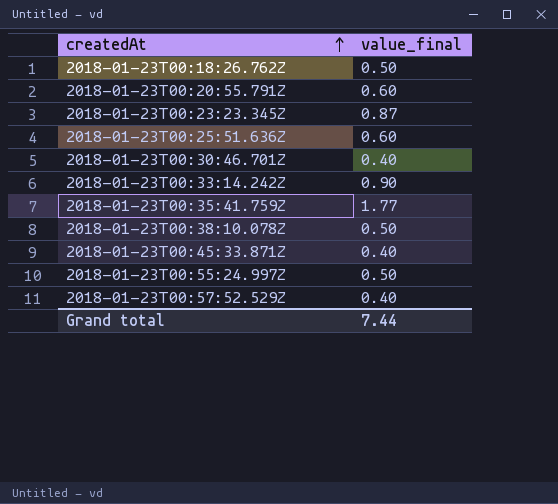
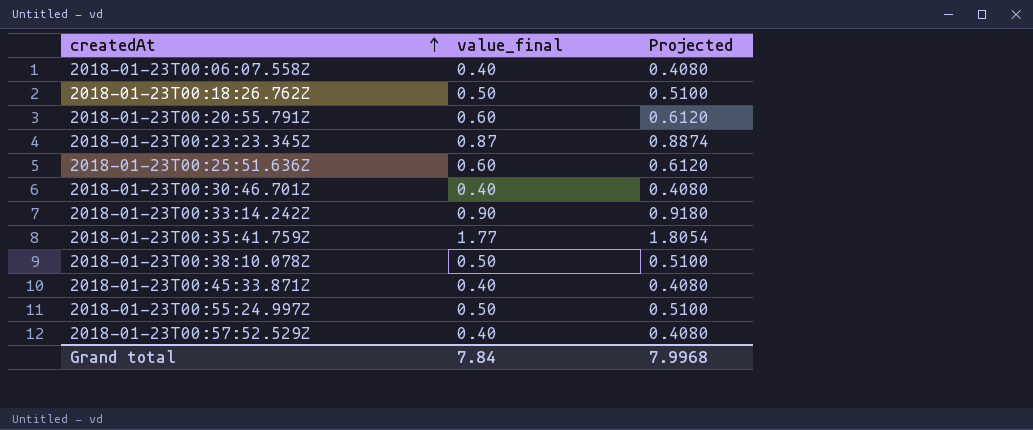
column Projected | formula: none -> [value_final] * 1.02
row 2018-01-23T00:06:07.558Z: none -> 0.40 | 0.4080
Grand total | value_final: 7.44 -> 7.84

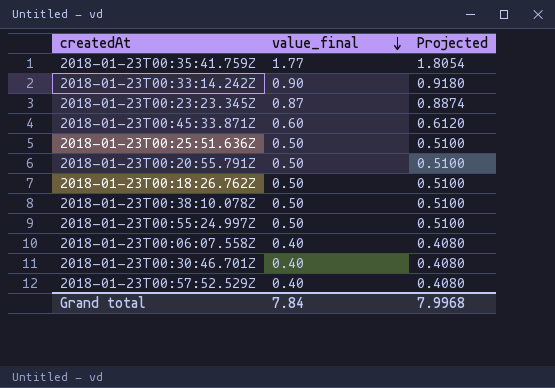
row order: createdAt ascending -> value_final descending
2018-01-23T00:45:33.871Z | value_final: 0.40 -> 0.60
2018-01-23T00:45:33.871Z | Projected: 0.4080 -> 0.6120
2018-01-23T00:25:51.636Z | value_final: 0.60 -> 0.50
2018-01-23T00:25:51.636Z | Projected: 0.6120 -> 0.5100
2018-01-23T00:20:55.791Z | value_final: 0.60 -> 0.50
2018-01-23T00:20:55.791Z | Projected: 0.6120 -> 0.5100

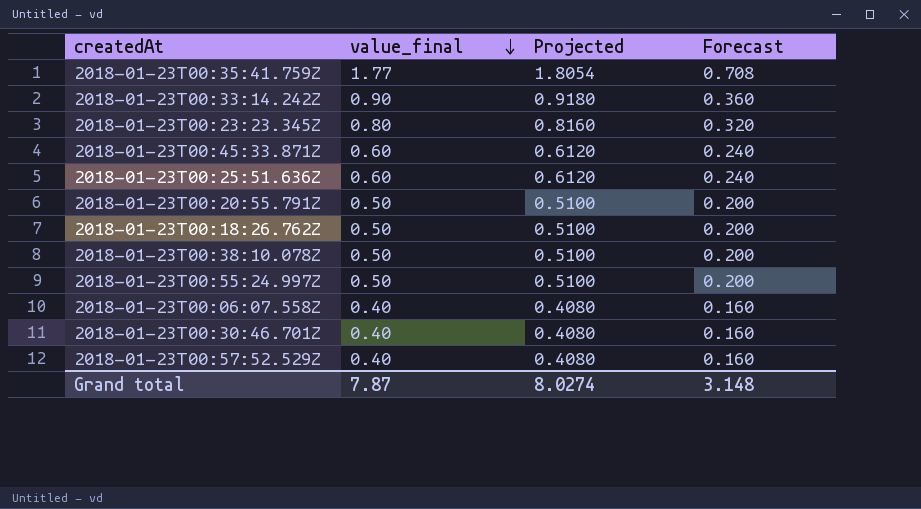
column Forecast | formula: none -> [value_final] * 0.4
2018-01-23T00:23:23.345Z | value_final: 0.87 -> 0.80
2018-01-23T00:23:23.345Z | Projected: 0.8874 -> 0.8160
2018-01-23T00:25:51.636Z | value_final: 0.50 -> 0.60
2018-01-23T00:25:51.636Z | Projected: 0.5100 -> 0.6120
Grand total | value_final: 7.84 -> 7.87
Grand total | Projected: 7.9968 -> 8.0274

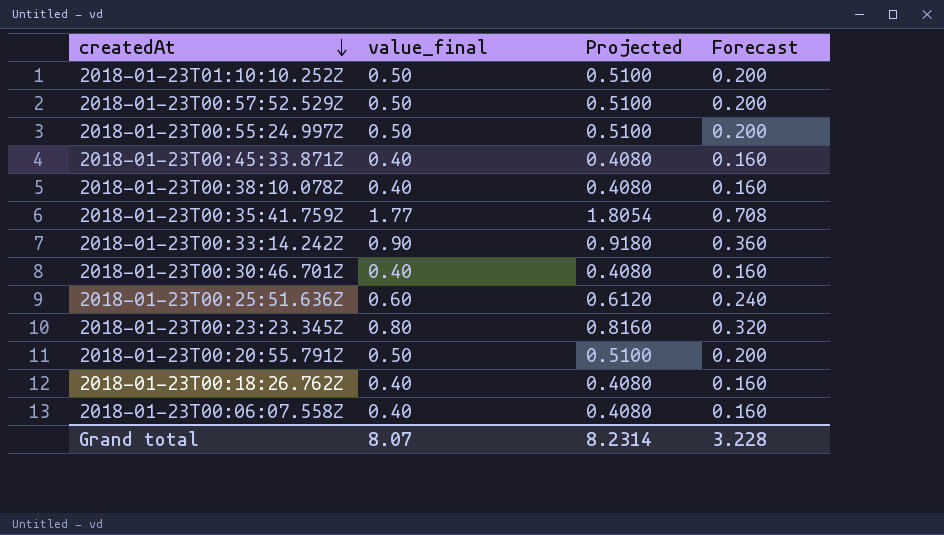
row order: value_final descending -> createdAt descending
row 2018-01-23T01:10:10.252Z: none -> 0.50 | 0.5100 | 0.200
2018-01-23T00:57:52.529Z | value_final: 0.40 -> 0.50
2018-01-23T00:57:52.529Z | Projected: 0.4080 -> 0.5100
2018-01-23T00:57:52.529Z | Forecast: 0.160 -> 0.200
2018-01-23T00:45:33.871Z | value_final: 0.60 -> 0.40
2018-01-23T00:45:33.871Z | Projected: 0.6120 -> 0.4080
2018-01-23T00:45:33.871Z | Forecast: 0.240 -> 0.160
2018-01-23T00:38:10.078Z | value_final: 0.50 -> 0.40
2018-01-23T00:38:10.078Z | Projected: 0.5100 -> 0.4080
2018-01-23T00:38:10.078Z | Forecast: 0.200 -> 0.160
2018-01-23T00:18:26.762Z | value_final: 0.50 -> 0.40
2018-01-23T00:18:26.762Z | Projected: 0.5100 -> 0.4080
2018-01-23T00:18:26.762Z | Forecast: 0.200 -> 0.160
Grand total | value_final: 7.87 -> 8.07
Grand total | Projected: 8.0274 -> 8.2314
Grand total | Forecast: 3.148 -> 3.228

